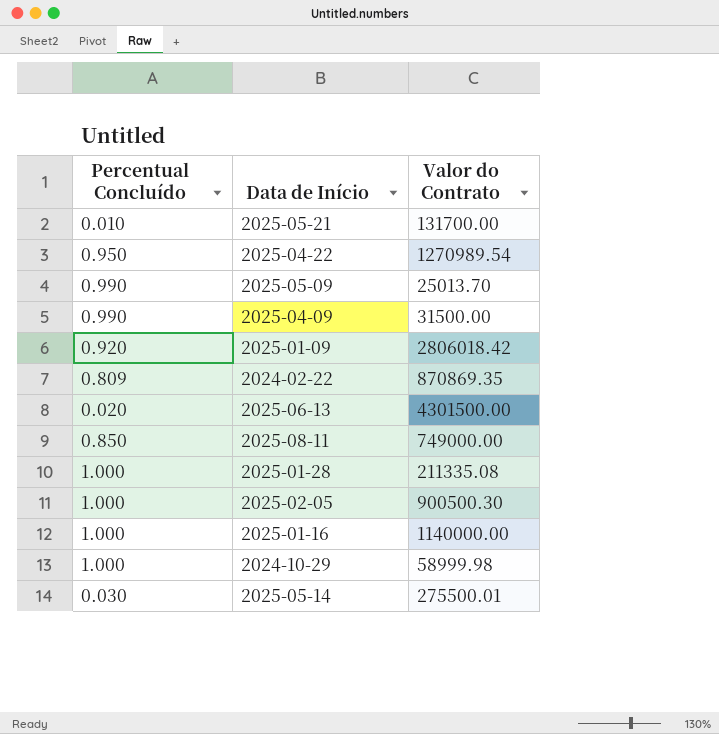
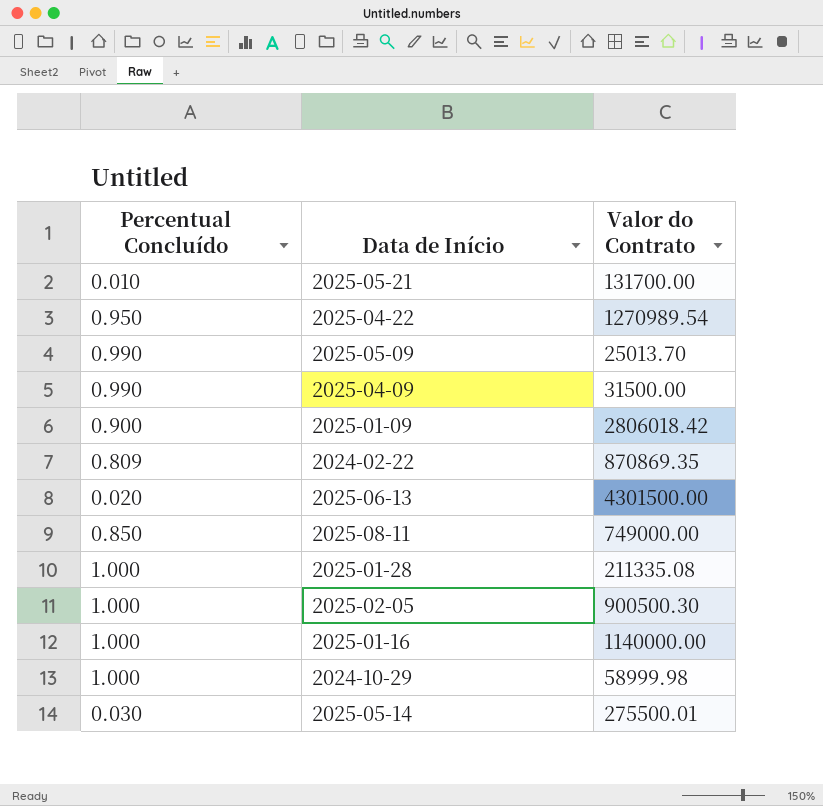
2025-01-09 | Percentual Concluído: 0.920 -> 0.900

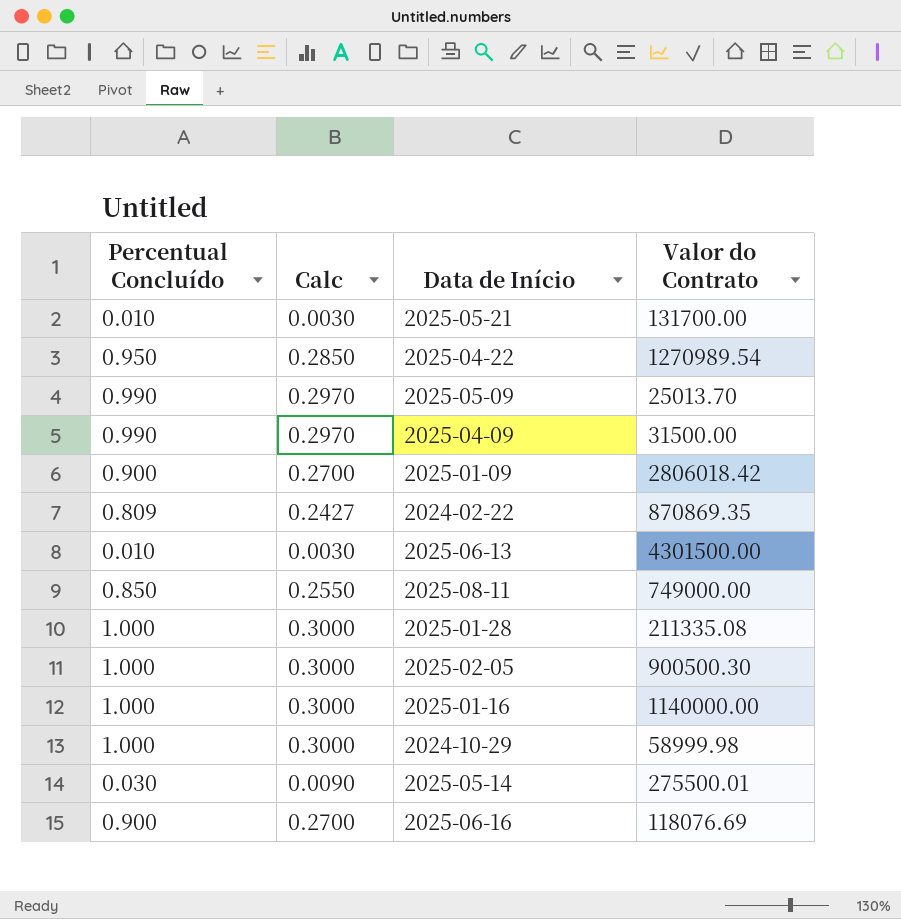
column Calc | formula: none -> [Percentual Concluído] * 0.3
2025-06-13 | Percentual Concluído: 0.020 -> 0.010
row 2025-06-16: none -> 0.900 | 0.2700 | 118076.69

